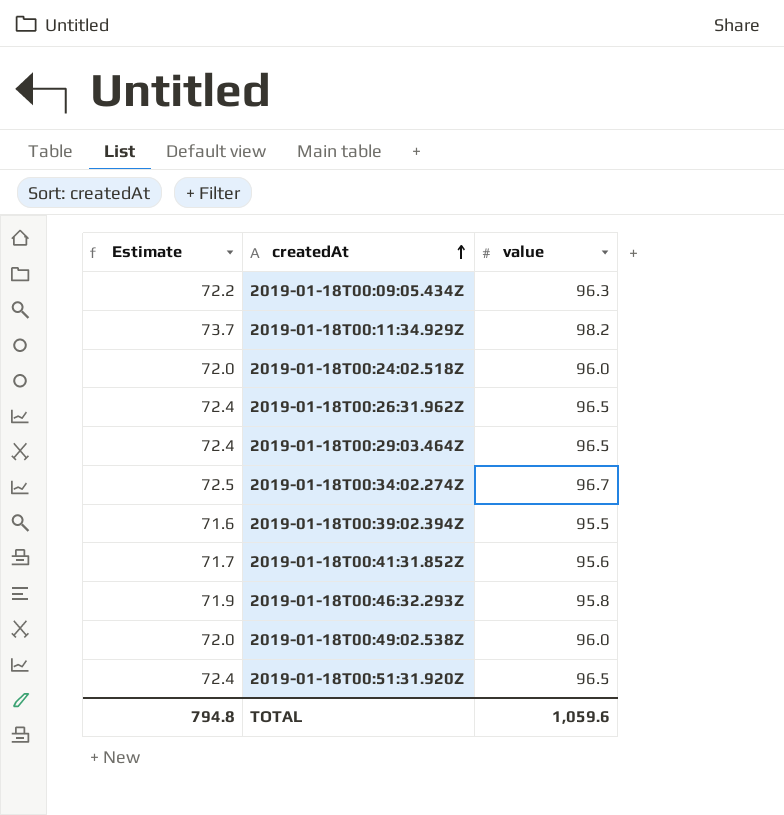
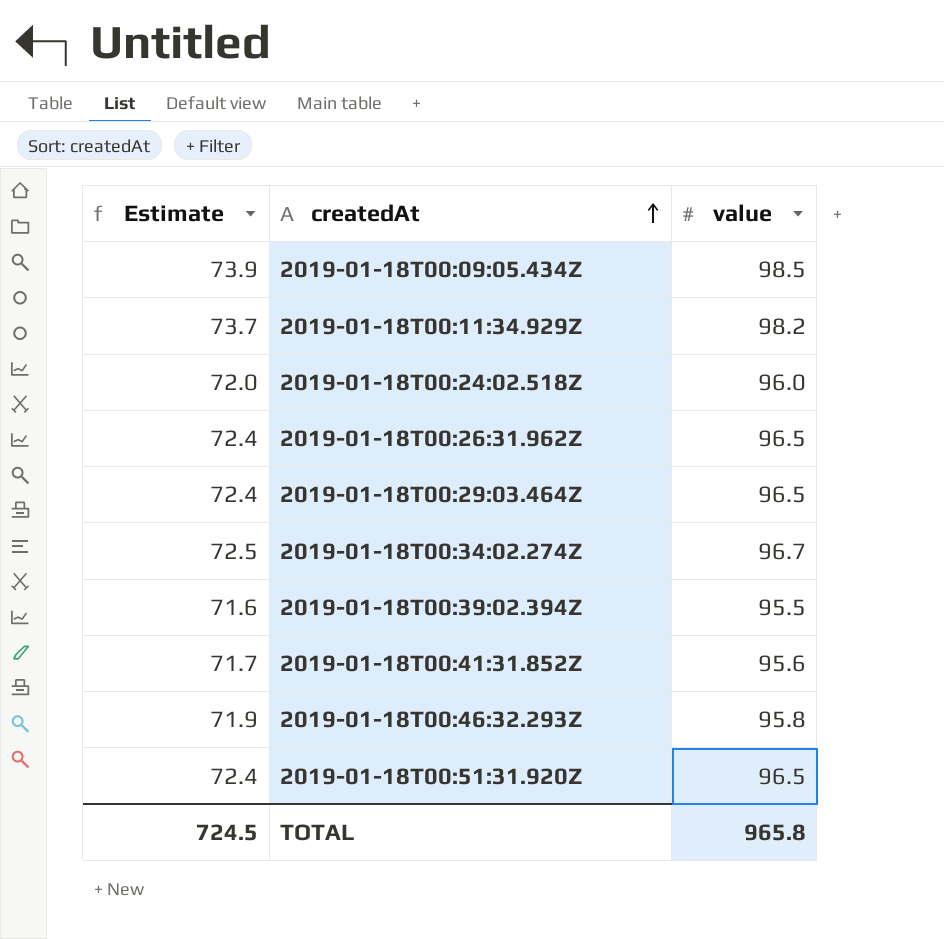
row 2019-01-18T00:49:02.538Z: 72.0 | 96.0 -> none
2019-01-18T00:09:05.434Z | Estimate: 72.2 -> 73.9
2019-01-18T00:09:05.434Z | value: 96.3 -> 98.5
TOTAL | Estimate: 794.8 -> 724.5
TOTAL | value: 1,059.6 -> 965.8

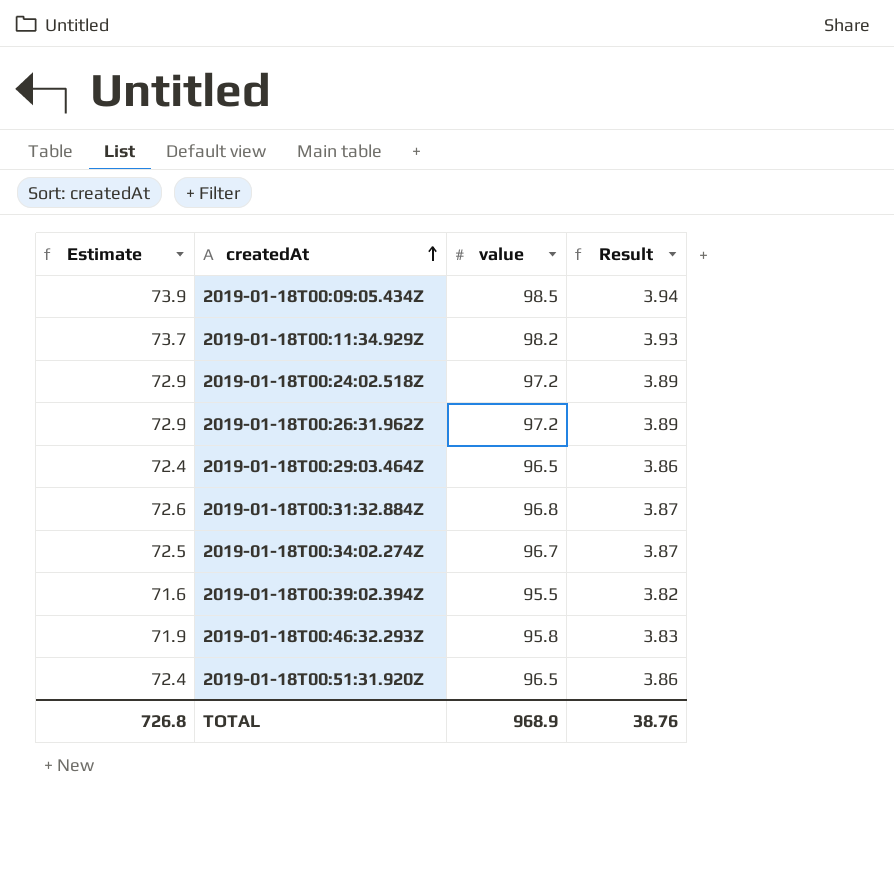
column Result | formula: none -> [value] * 0.04
row 2019-01-18T00:41:31.852Z: 71.7 | 95.6 -> none
2019-01-18T00:24:02.518Z | Estimate: 72.0 -> 72.9
2019-01-18T00:24:02.518Z | value: 96.0 -> 97.2
2019-01-18T00:26:31.962Z | Estimate: 72.4 -> 72.9
2019-01-18T00:26:31.962Z | value: 96.5 -> 97.2
row 2019-01-18T00:31:32.884Z: none -> 72.6 | 96.8 | 3.87
TOTAL | Estimate: 724.5 -> 726.8
TOTAL | value: 965.8 -> 968.9

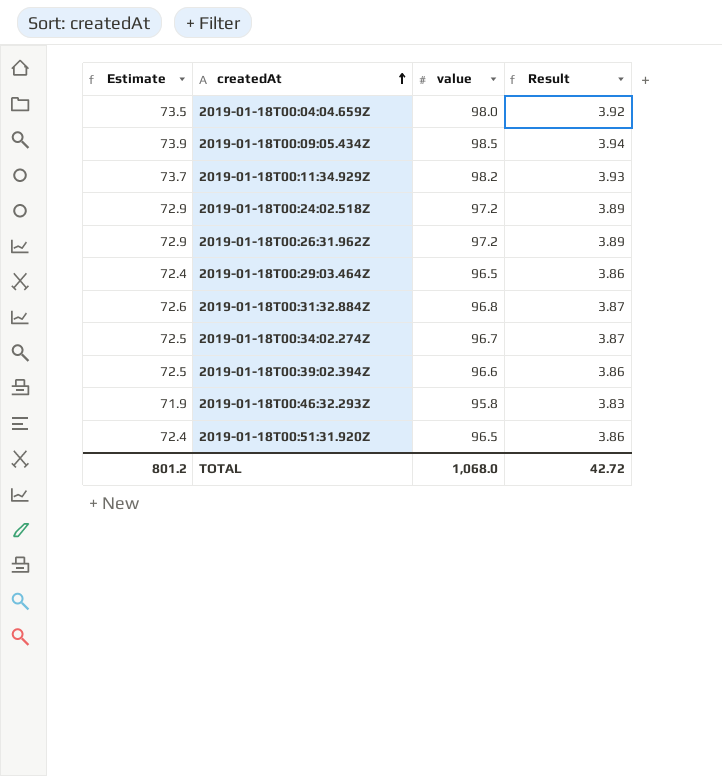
row 2019-01-18T00:04:04.659Z: none -> 73.5 | 98.0 | 3.92
2019-01-18T00:39:02.394Z | Estimate: 71.6 -> 72.5
2019-01-18T00:39:02.394Z | value: 95.5 -> 96.6
2019-01-18T00:39:02.394Z | Result: 3.82 -> 3.86
TOTAL | Estimate: 726.8 -> 801.2
TOTAL | value: 968.9 -> 1,068.0
TOTAL | Result: 38.76 -> 42.72

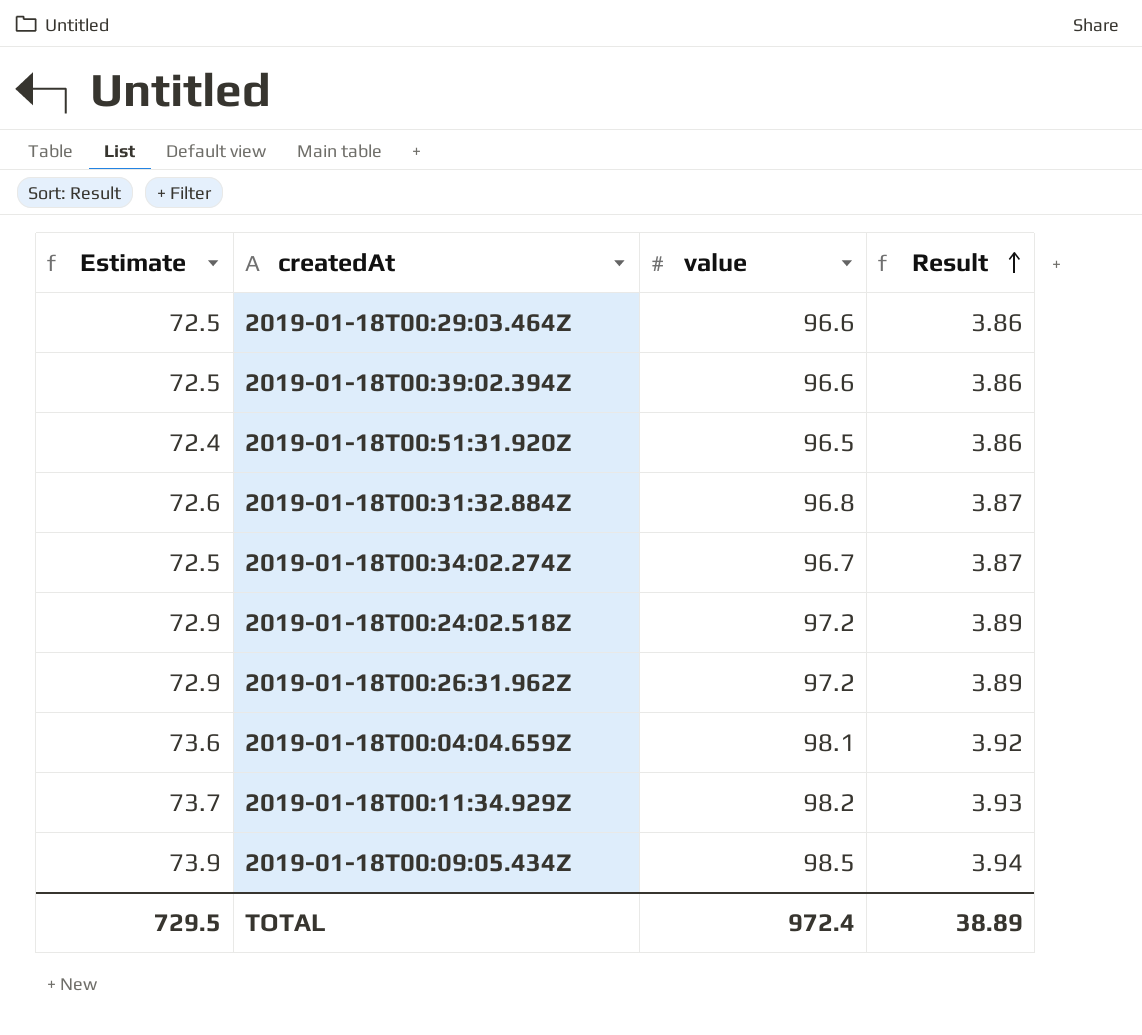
row order: createdAt ascending -> Result ascending
row 2019-01-18T00:46:32.293Z: 71.9 | 95.8 | 3.83 -> none
2019-01-18T00:29:03.464Z | Estimate: 72.4 -> 72.5
2019-01-18T00:29:03.464Z | value: 96.5 -> 96.6
2019-01-18T00:04:04.659Z | Estimate: 73.5 -> 73.6
2019-01-18T00:04:04.659Z | value: 98.0 -> 98.1
TOTAL | Estimate: 801.2 -> 729.5
TOTAL | value: 1,068.0 -> 972.4
TOTAL | Result: 42.72 -> 38.89

